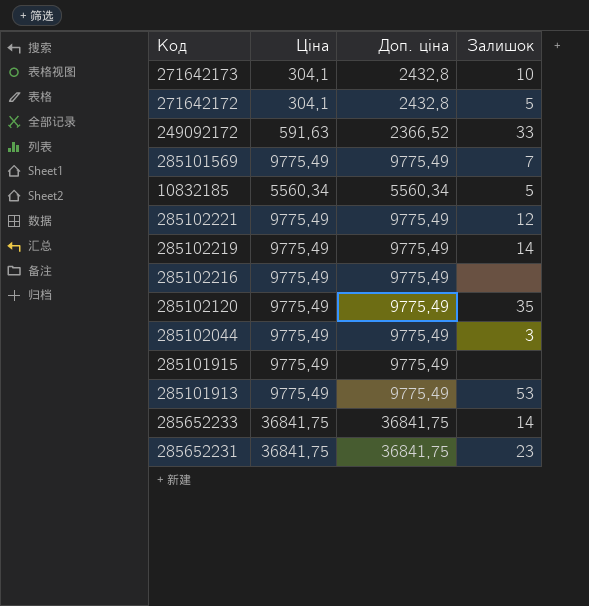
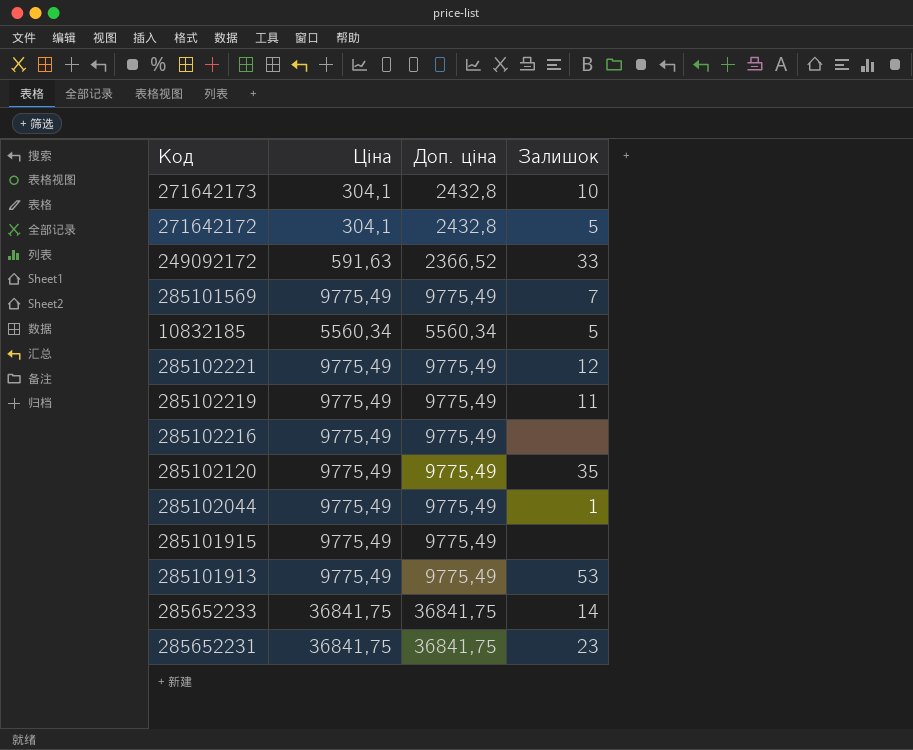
285102219 | Залишок: 14 -> 11
285102044 | Залишок: 3 -> 1

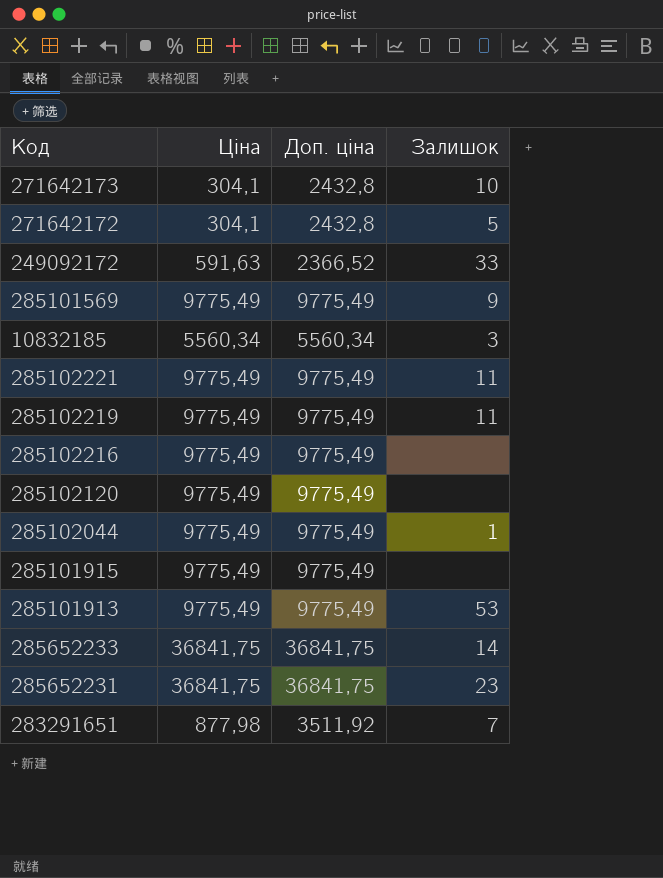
285101569 | Залишок: 7 -> 9
10832185 | Залишок: 5 -> 3
285102221 | Залишок: 12 -> 11
285102120 | Залишок: 35 -> none
row 283291651: none -> 877,98 | 3511,92 | 7

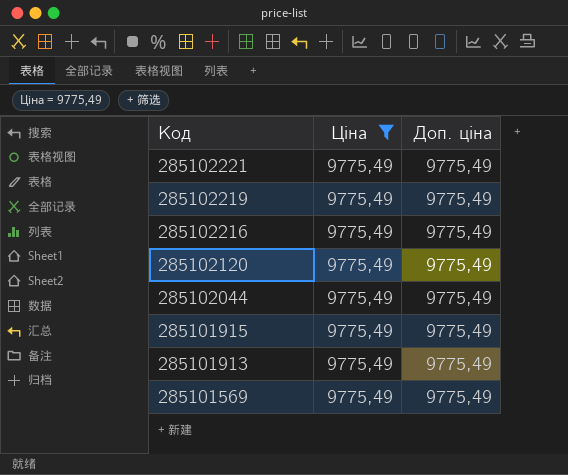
filter: none -> Ціна = 9775,49
row order: none -> Код descending
column Залишок | position: 4 -> none

